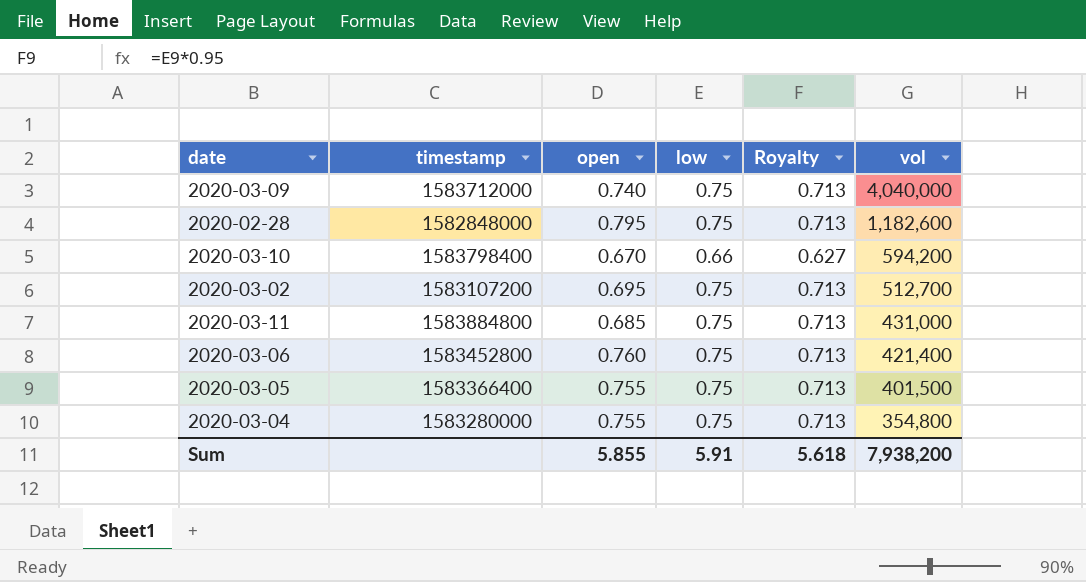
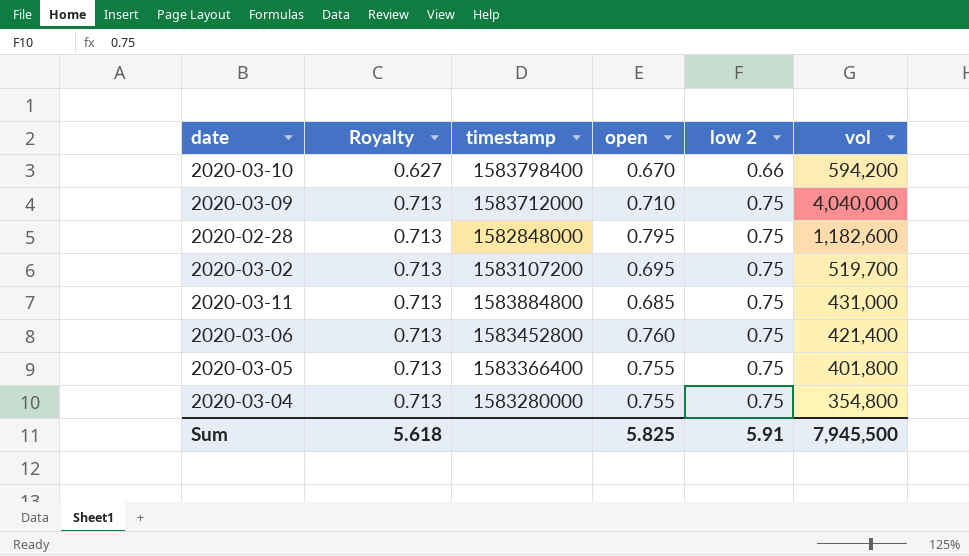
row order: vol descending -> Royalty ascending
column Royalty | position: 5 -> 2
column name: low -> low 2
2020-03-09 | open: 0.740 -> 0.710
2020-03-02 | vol: 512,700 -> 519,700
2020-03-05 | vol: 401,500 -> 401,800
Sum | open: 5.855 -> 5.825
Sum | vol: 7,938,200 -> 7,945,500

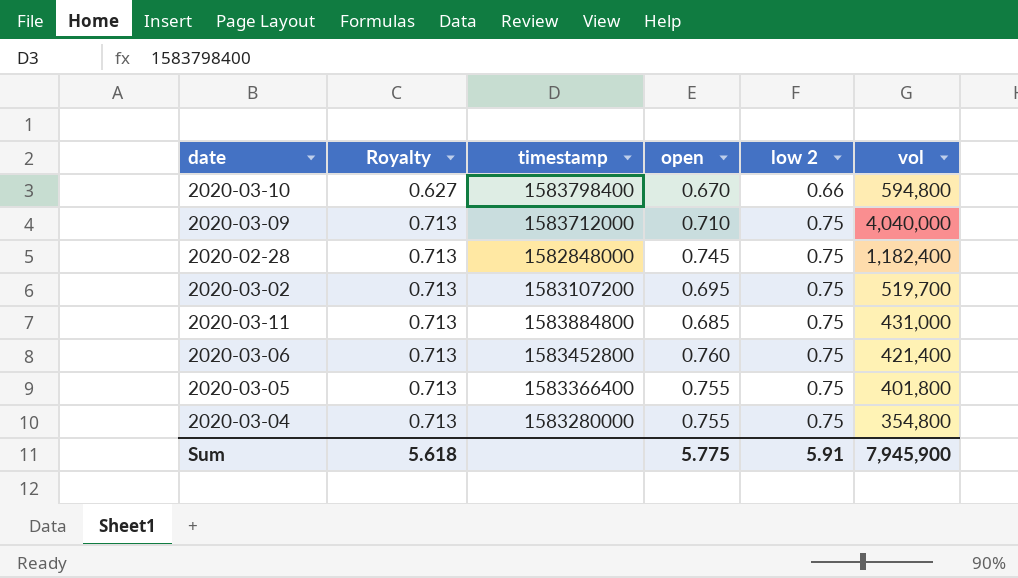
2020-03-10 | vol: 594,200 -> 594,800
2020-02-28 | open: 0.795 -> 0.745
2020-02-28 | vol: 1,182,600 -> 1,182,400
Sum | open: 5.825 -> 5.775
Sum | vol: 7,945,500 -> 7,945,900

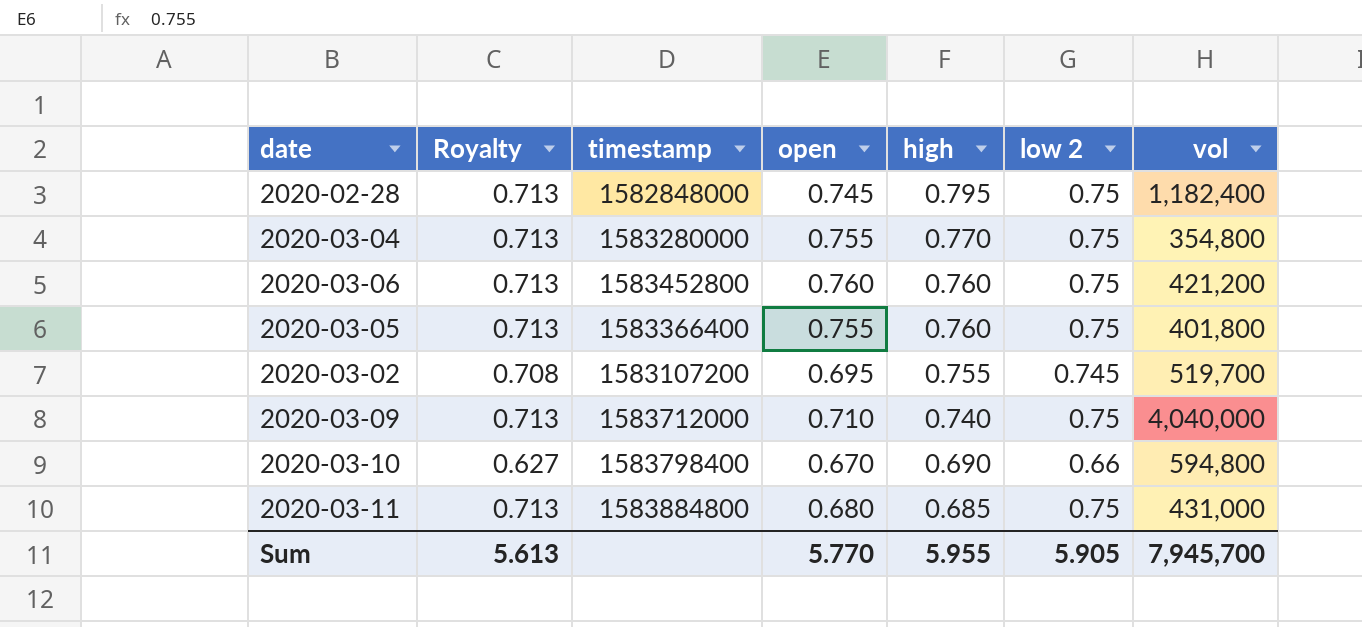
row order: Royalty ascending -> high descending
column high | position: none -> 5
2020-03-06 | vol: 421,400 -> 421,200
2020-03-02 | Royalty: 0.713 -> 0.708
2020-03-02 | low 2: 0.75 -> 0.745
2020-03-11 | open: 0.685 -> 0.680
Sum | Royalty: 5.618 -> 5.613
Sum | open: 5.775 -> 5.770
Sum | low 2: 5.91 -> 5.905
Sum | vol: 7,945,900 -> 7,945,700

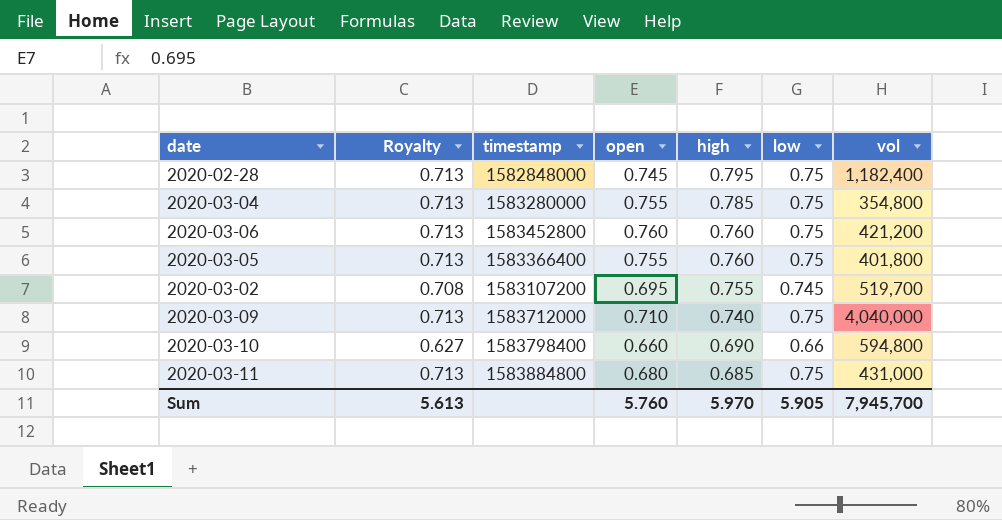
column name: low 2 -> low
2020-03-04 | high: 0.770 -> 0.785
2020-03-10 | open: 0.670 -> 0.660
Sum | open: 5.770 -> 5.760
Sum | high: 5.955 -> 5.970

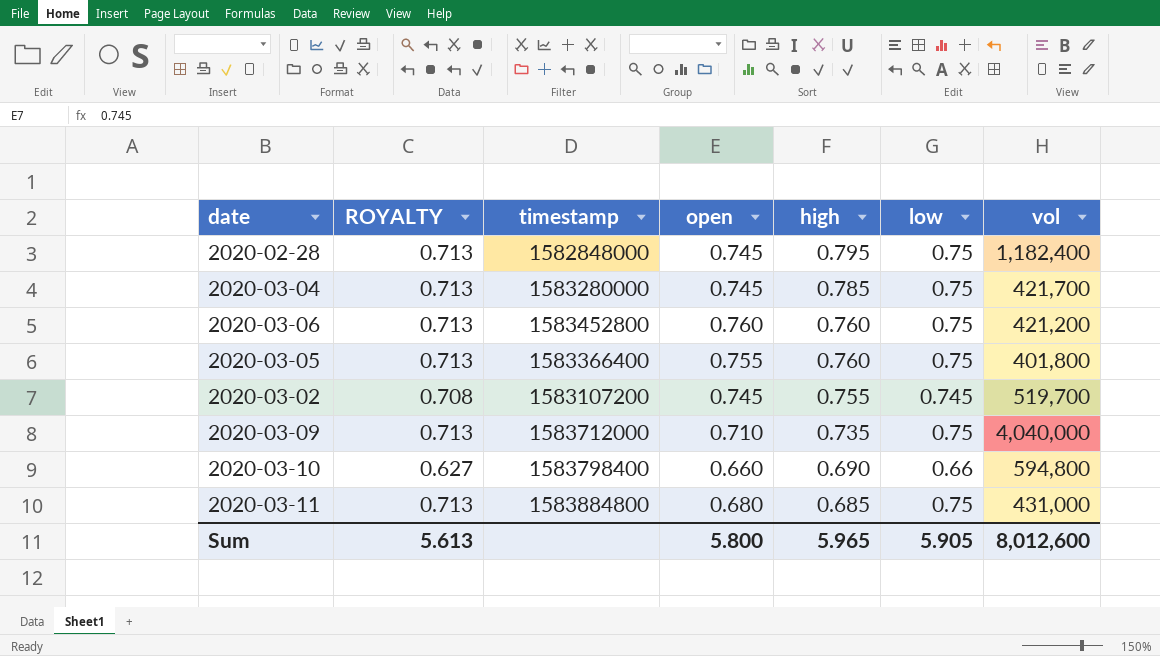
column name: Royalty -> ROYALTY
2020-03-04 | open: 0.755 -> 0.745
2020-03-04 | vol: 354,800 -> 421,700
2020-03-02 | open: 0.695 -> 0.745
2020-03-09 | high: 0.740 -> 0.735
Sum | open: 5.760 -> 5.800
Sum | high: 5.970 -> 5.965
Sum | vol: 7,945,700 -> 8,012,600

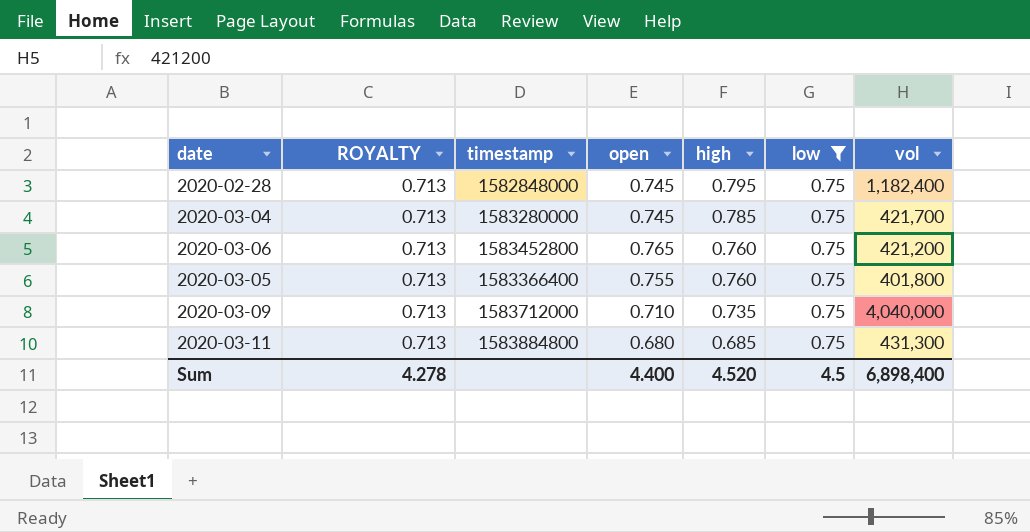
filter: none -> low = 0.75
2020-03-06 | open: 0.760 -> 0.765
2020-03-11 | vol: 431,000 -> 431,300
Sum | ROYALTY: 5.613 -> 4.278
Sum | open: 5.800 -> 4.400
Sum | high: 5.965 -> 4.520
Sum | low: 5.905 -> 4.5
Sum | vol: 8,012,600 -> 6,898,400

